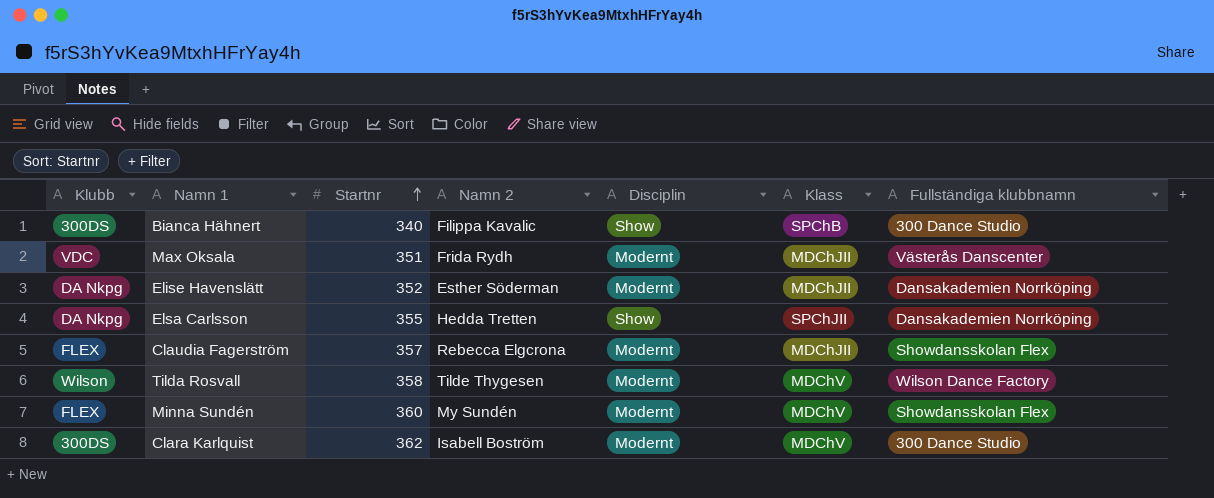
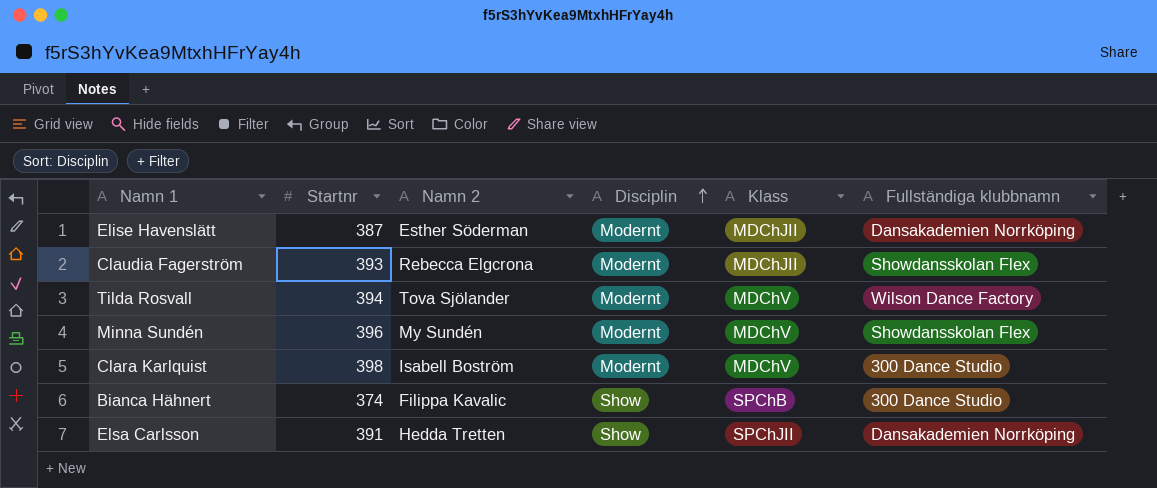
row order: Startnr ascending -> Disciplin ascending
column Klubb | position: 1 -> none
row Max Oksala: VDC | 351 | Frida Rydh | Modernt | MDChJII | Västerås Danscenter -> none
Elise Havenslätt | Startnr: 352 -> 387
Claudia Fagerström | Startnr: 357 -> 393
Tilda Rosvall | Startnr: 358 -> 394
Tilda Rosvall | Namn 2: Tilde Thygesen -> Tova Sjölander
Minna Sundén | Startnr: 360 -> 396
Clara Karlquist | Startnr: 362 -> 398
Bianca Hähnert | Startnr: 340 -> 374
Elsa Carlsson | Startnr: 355 -> 391

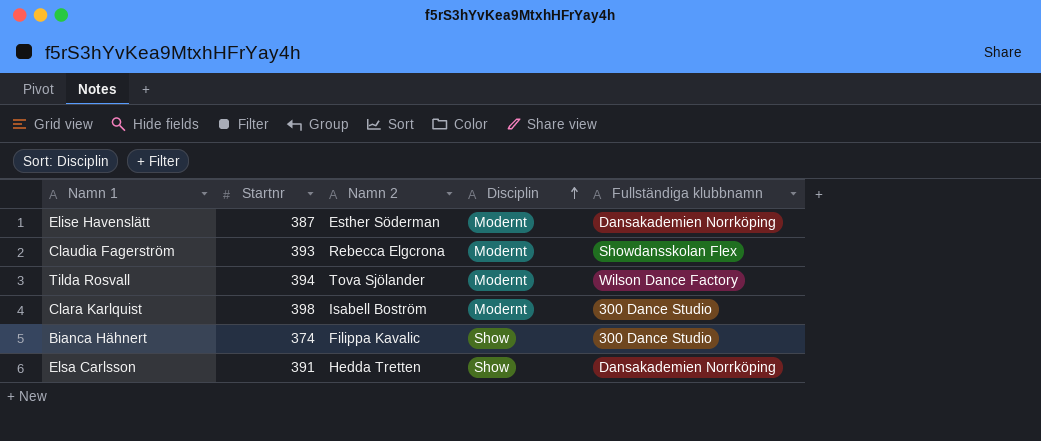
column Klass | position: 5 -> none
row Minna Sundén: 396 | My Sundén | Modernt | MDChV | Showdansskolan Flex -> none

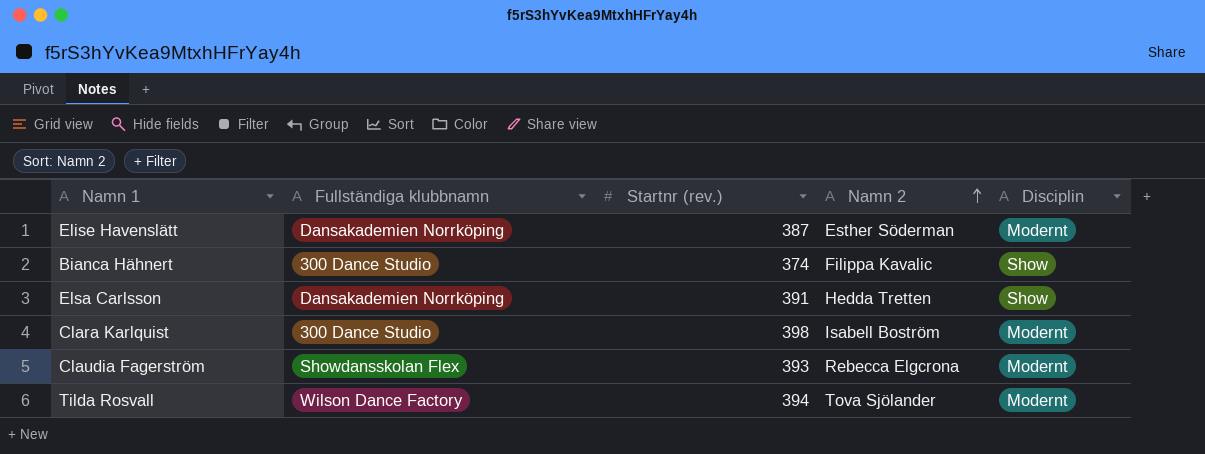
row order: Disciplin ascending -> Namn 2 ascending
column Fullständiga klubbnamn | position: 5 -> 2
column name: Startnr -> Startnr (rev.)

